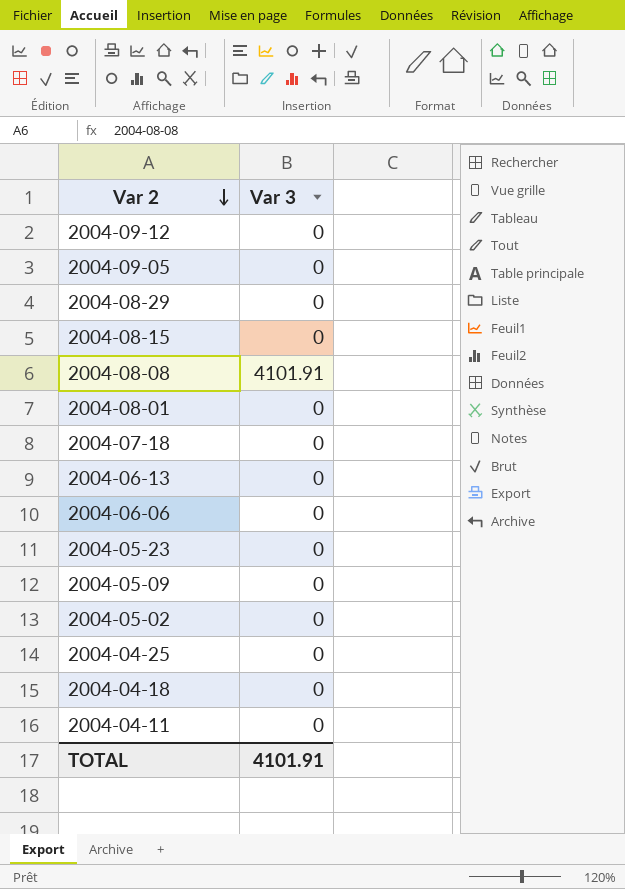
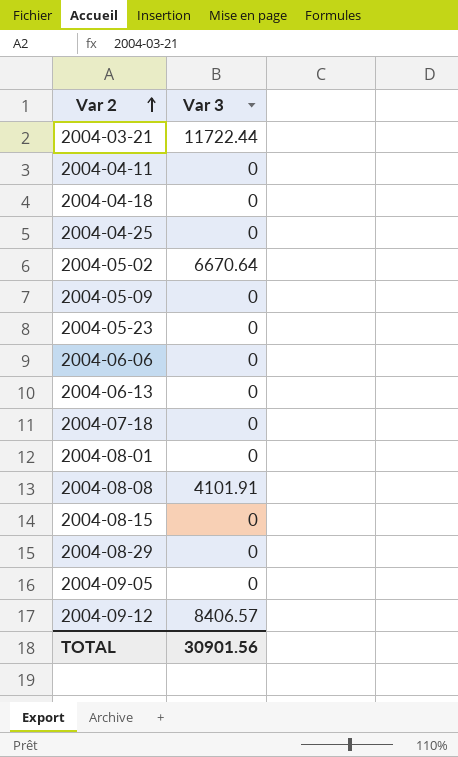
row order: Var 2 descending -> Var 2 ascending
row 2004-03-21: none -> 11722.44
2004-05-02 | Var 3: 0 -> 6670.64
2004-09-12 | Var 3: 0 -> 8406.57
TOTAL | Var 3: 4101.91 -> 30901.56

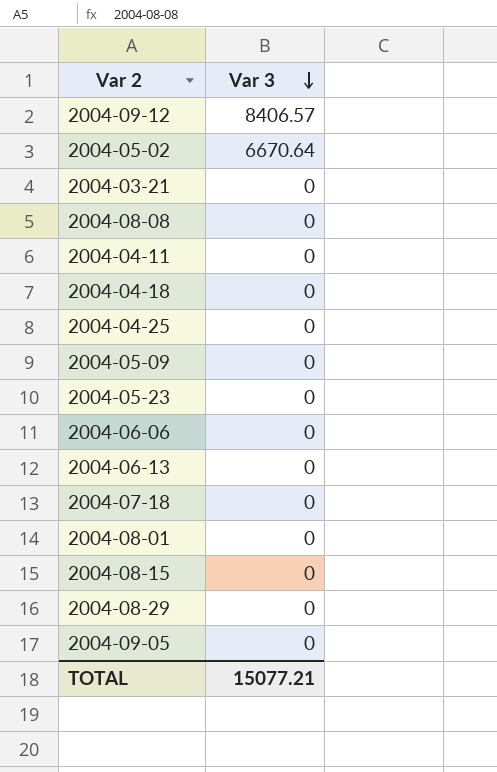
row order: Var 2 ascending -> Var 3 descending
2004-03-21 | Var 3: 11722.44 -> 0
2004-08-08 | Var 3: 4101.91 -> 0
TOTAL | Var 3: 30901.56 -> 15077.21

